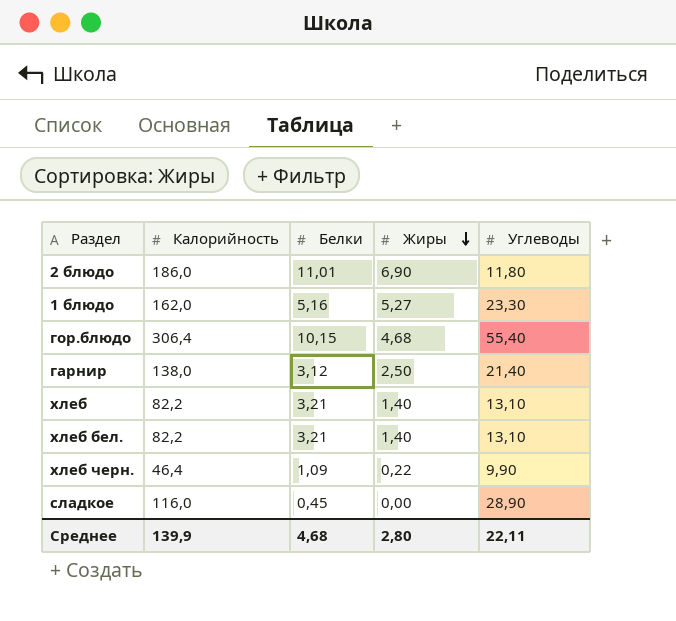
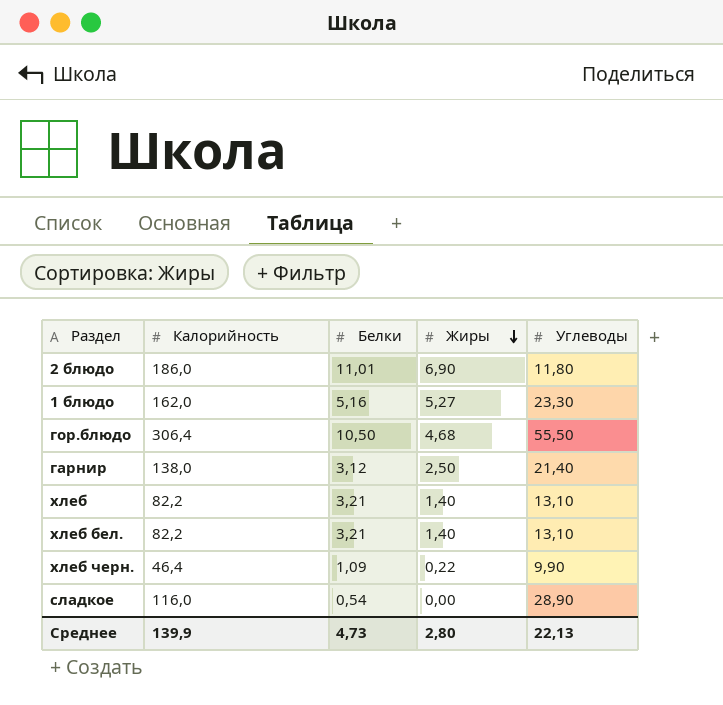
гор.блюдо | Белки: 10,15 -> 10,50
гор.блюдо | Углеводы: 55,40 -> 55,50
сладкое | Белки: 0,45 -> 0,54
Среднее | Белки: 4,68 -> 4,73
Среднее | Углеводы: 22,11 -> 22,13

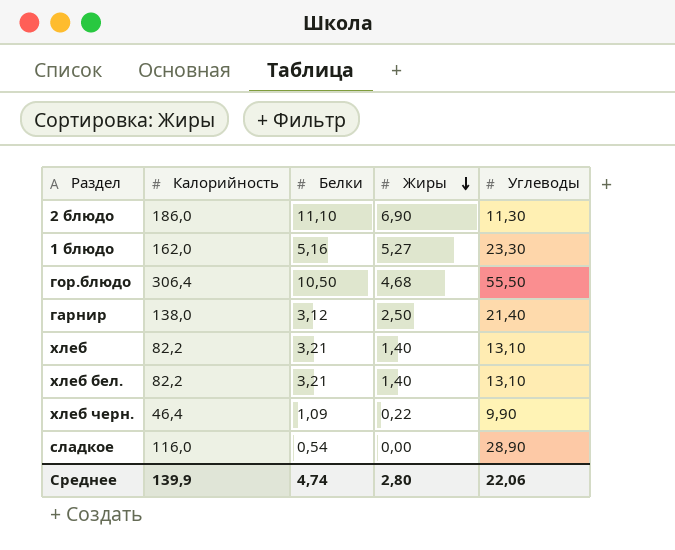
2 блюдо | Белки: 11,01 -> 11,10
2 блюдо | Углеводы: 11,80 -> 11,30
Среднее | Белки: 4,73 -> 4,74
Среднее | Углеводы: 22,13 -> 22,06

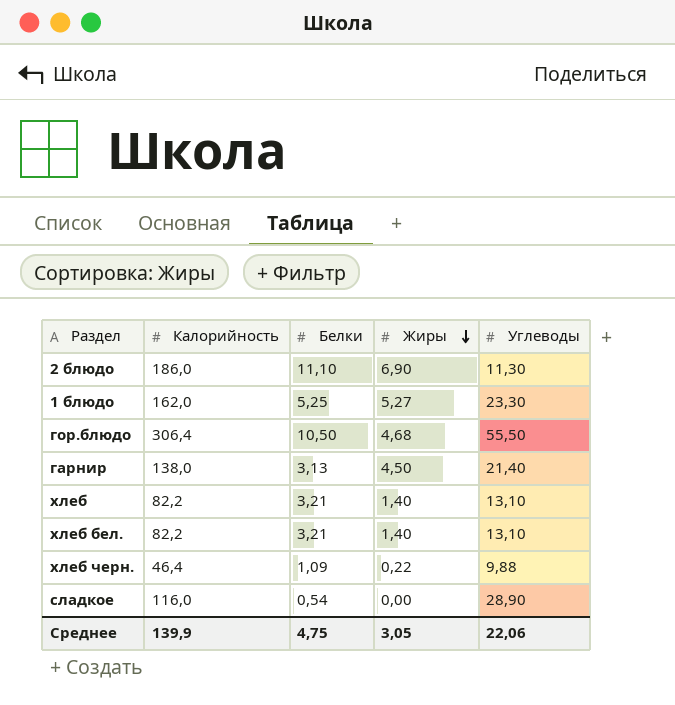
1 блюдо | Белки: 5,16 -> 5,25
гарнир | Белки: 3,12 -> 3,13
гарнир | Жиры: 2,50 -> 4,50
хлеб черн. | Углеводы: 9,90 -> 9,88
Среднее | Белки: 4,74 -> 4,75
Среднее | Жиры: 2,80 -> 3,05

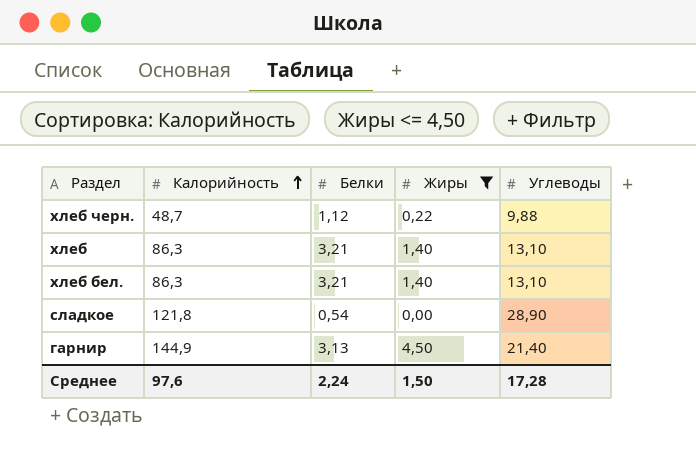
filter: none -> Жиры <= 4,50
row order: Жиры descending -> Калорийность ascending
хлеб черн. | Калорийность: 46,4 -> 48,7
хлеб черн. | Белки: 1,09 -> 1,12
хлеб | Калорийность: 82,2 -> 86,3
хлеб бел. | Калорийность: 82,2 -> 86,3
сладкое | Калорийность: 116,0 -> 121,8
гарнир | Калорийность: 138,0 -> 144,9
Среднее | Калорийность: 139,9 -> 97,6
Среднее | Белки: 4,75 -> 2,24
Среднее | Жиры: 3,05 -> 1,50
Среднее | Углеводы: 22,06 -> 17,28

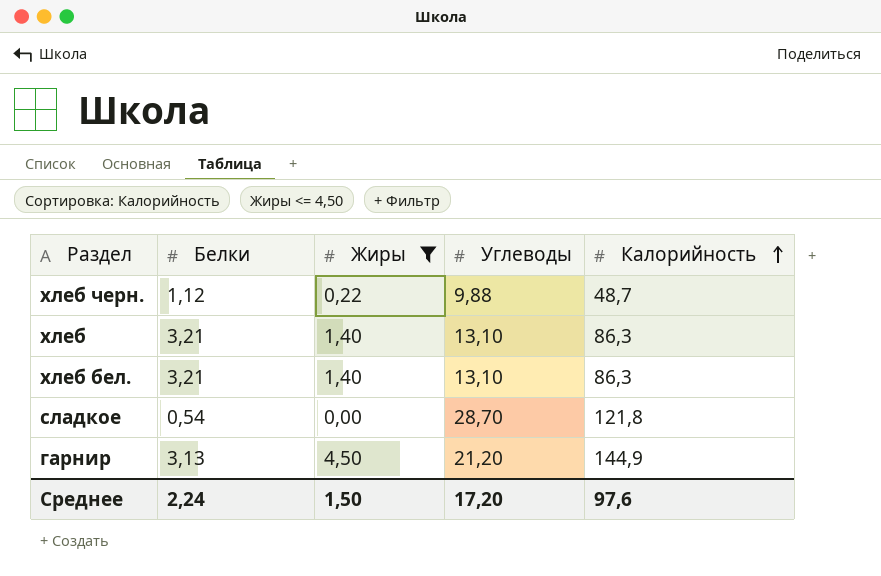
column Калорийность | position: 2 -> 5
сладкое | Углеводы: 28,90 -> 28,70
гарнир | Углеводы: 21,40 -> 21,20
Среднее | Углеводы: 17,28 -> 17,20

